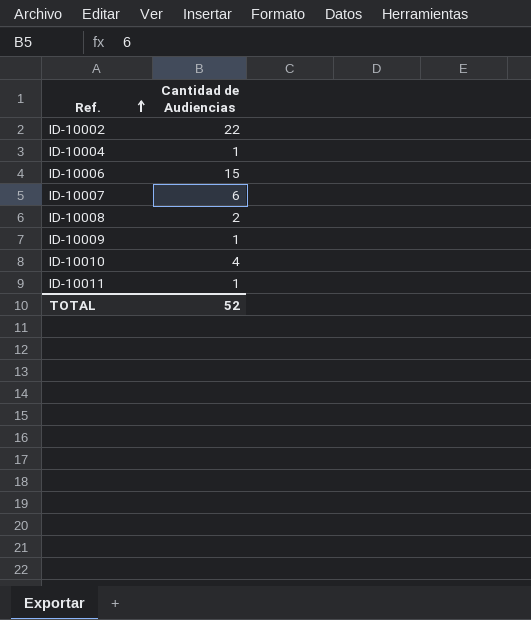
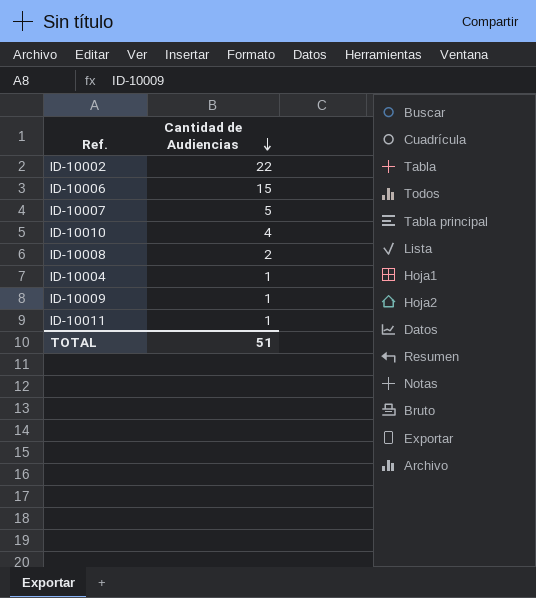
row order: Ref. ascending -> Cantidad de Audiencias descending
ID-10007 | Cantidad de Audiencias: 6 -> 5
TOTAL | Cantidad de Audiencias: 52 -> 51

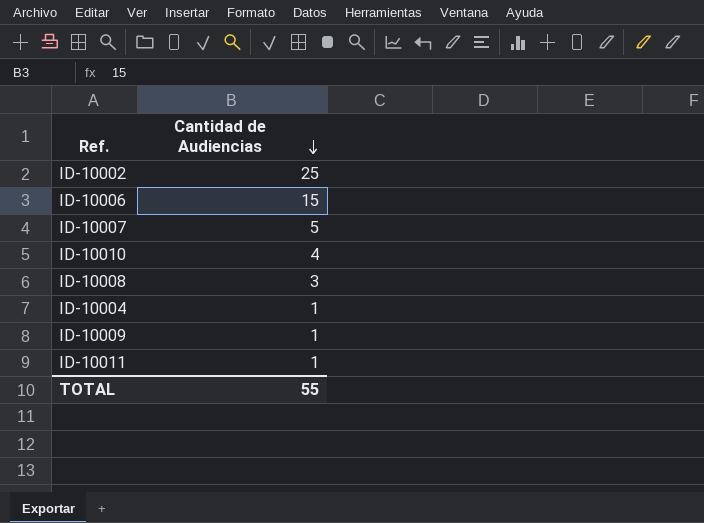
ID-10002 | Cantidad de Audiencias: 22 -> 25
ID-10008 | Cantidad de Audiencias: 2 -> 3
TOTAL | Cantidad de Audiencias: 51 -> 55

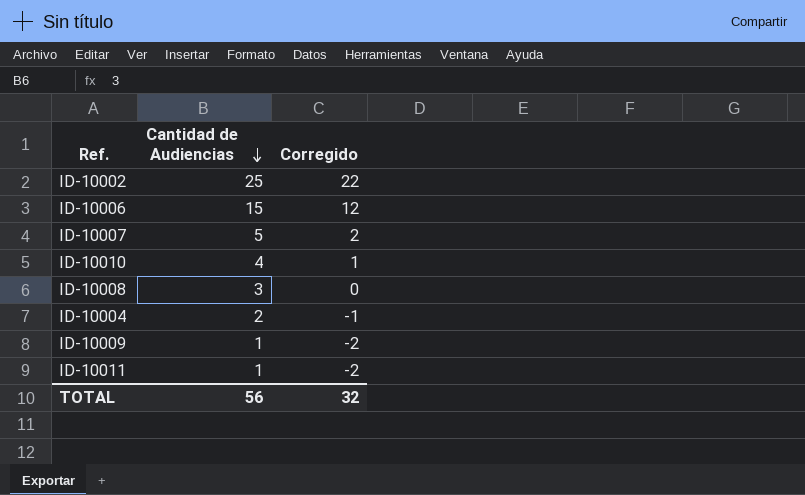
column Corregido | formula: none -> [Cantidad de Audiencias] - 3
ID-10004 | Cantidad de Audiencias: 1 -> 2
TOTAL | Cantidad de Audiencias: 55 -> 56

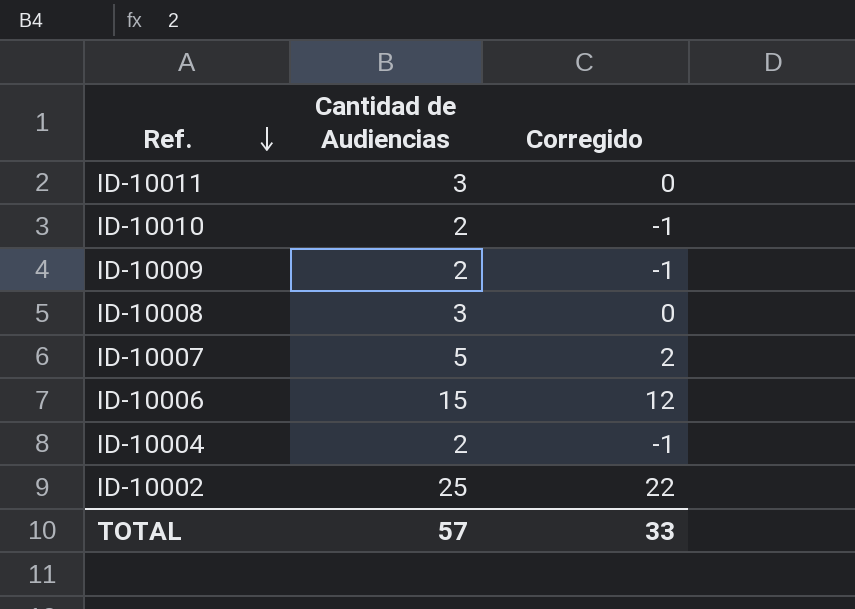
row order: Cantidad de Audiencias descending -> Ref. descending
ID-10011 | Cantidad de Audiencias: 1 -> 3
ID-10011 | Corregido: -2 -> 0
ID-10010 | Cantidad de Audiencias: 4 -> 2
ID-10010 | Corregido: 1 -> -1
ID-10009 | Cantidad de Audiencias: 1 -> 2
ID-10009 | Corregido: -2 -> -1
TOTAL | Cantidad de Audiencias: 56 -> 57
TOTAL | Corregido: 32 -> 33

